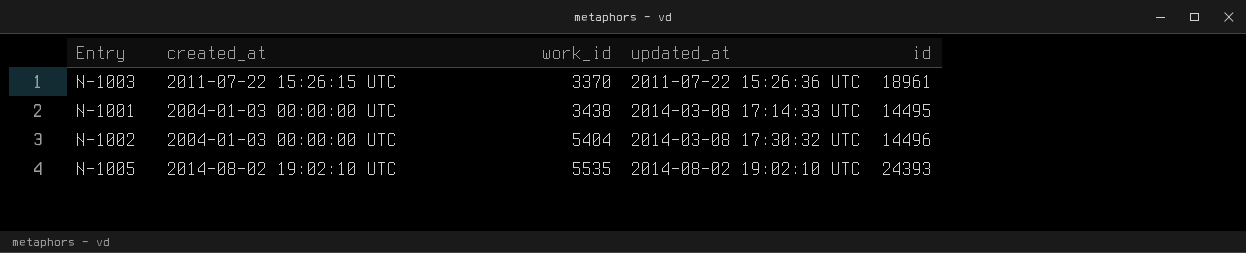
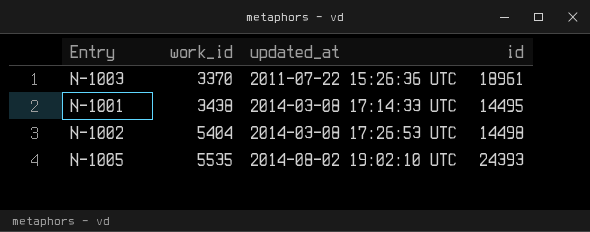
column created_at | position: 2 -> none
N-1002 | updated_at: 2014-03-08 17:30:32 UTC -> 2014-03-08 17:26:53 UTC
N-1002 | id: 14496 -> 14498

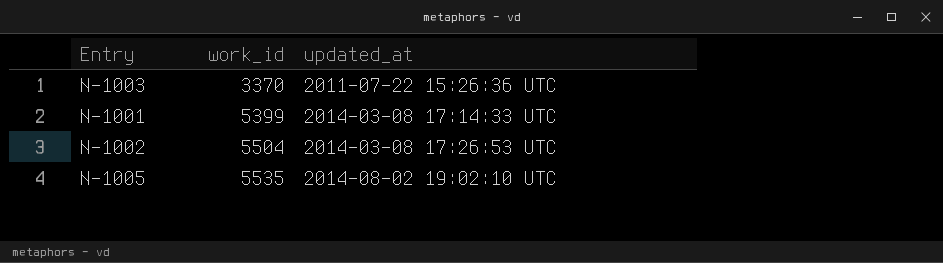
column id | position: 4 -> none
N-1001 | work_id: 3438 -> 5399
N-1002 | work_id: 5404 -> 5504

